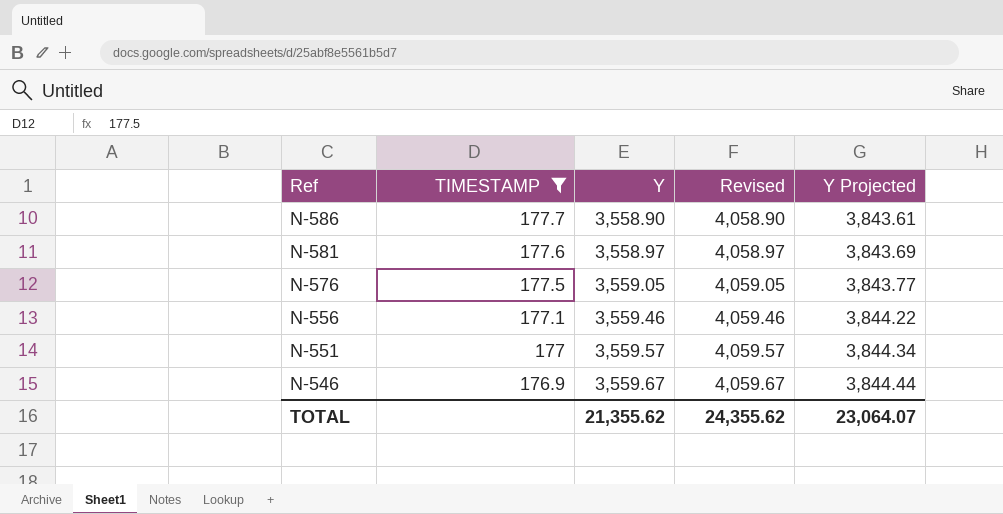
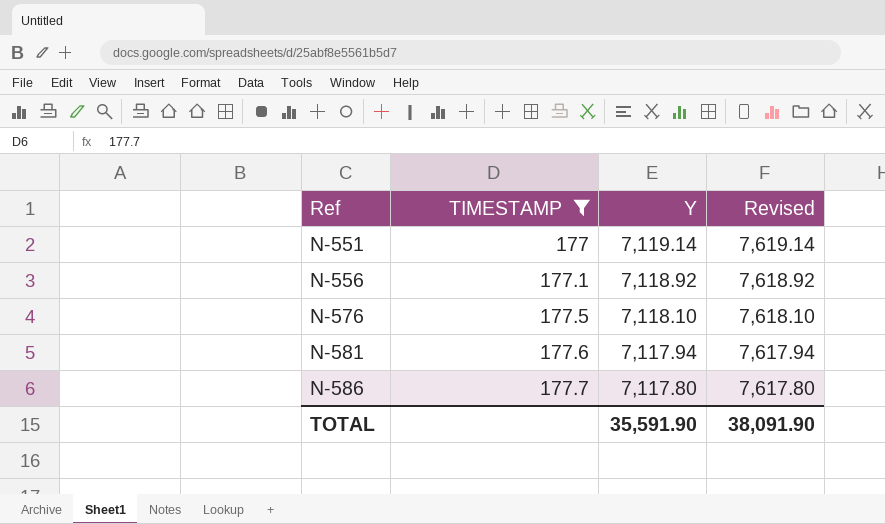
row order: Ref descending -> Ref ascending
column Y Projected | formula: [Y] * 1.08 -> none
row N-546: 176.9 | 3,559.67 | 4,059.67 | 3,844.44 -> none
N-551 | Y: 3,559.57 -> 7,119.14
N-551 | Revised: 4,059.57 -> 7,619.14
N-556 | Y: 3,559.46 -> 7,118.92
N-556 | Revised: 4,059.46 -> 7,618.92
N-576 | Y: 3,559.05 -> 7,118.10
N-576 | Revised: 4,059.05 -> 7,618.10
N-581 | Y: 3,558.97 -> 7,117.94
N-581 | Revised: 4,058.97 -> 7,617.94
N-586 | Y: 3,558.90 -> 7,117.80
N-586 | Revised: 4,058.90 -> 7,617.80
TOTAL | Y: 21,355.62 -> 35,591.90
TOTAL | Revised: 24,355.62 -> 38,091.90

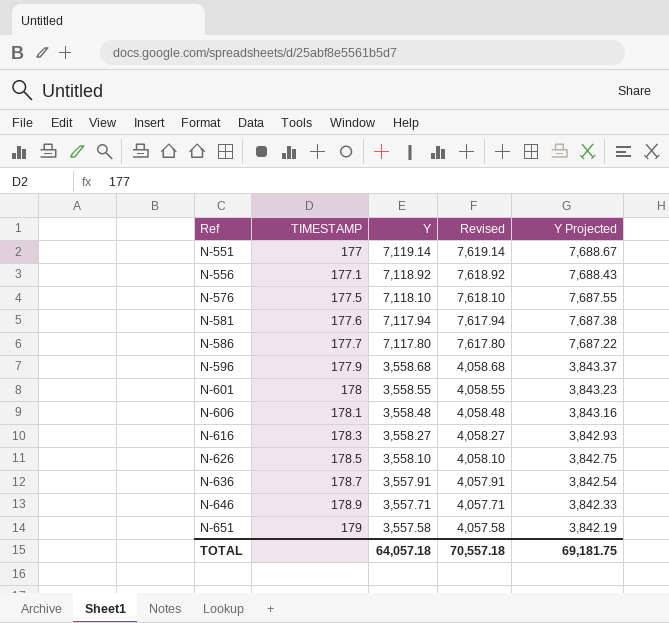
filter: TIMESTAMP <= 177.7 -> none
column Y Projected | formula: none -> [Y] * 1.08
TOTAL | Y: 35,591.90 -> 64,057.18
TOTAL | Revised: 38,091.90 -> 70,557.18

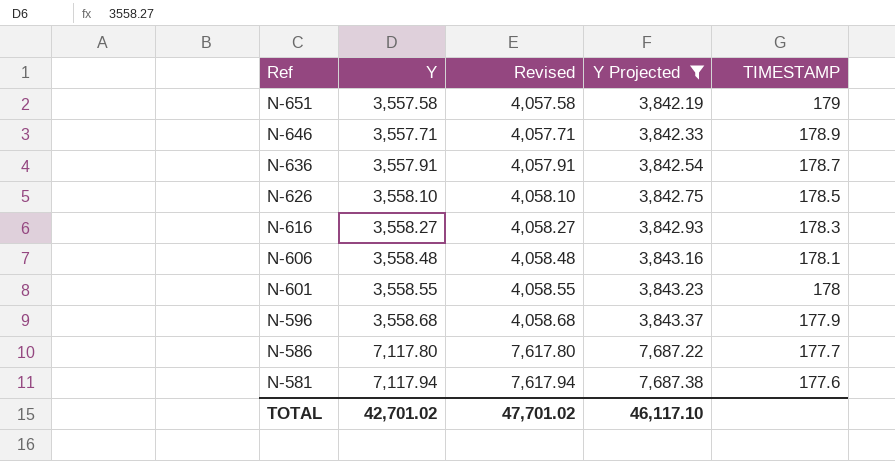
filter: none -> Y Projected <= 7,687.38
row order: Ref ascending -> Ref descending
column TIMESTAMP | position: 2 -> 5
TOTAL | Y: 64,057.18 -> 42,701.02
TOTAL | Revised: 70,557.18 -> 47,701.02
TOTAL | Y Projected: 69,181.75 -> 46,117.10

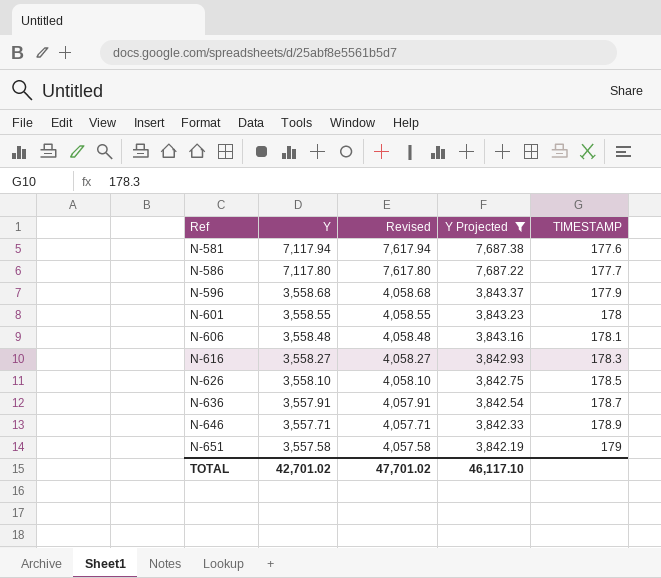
row order: Ref descending -> Ref ascending

